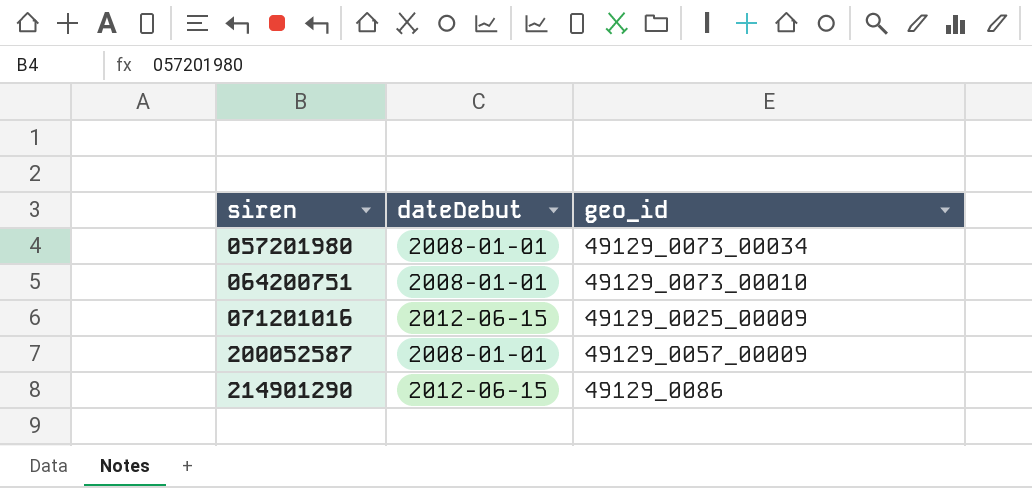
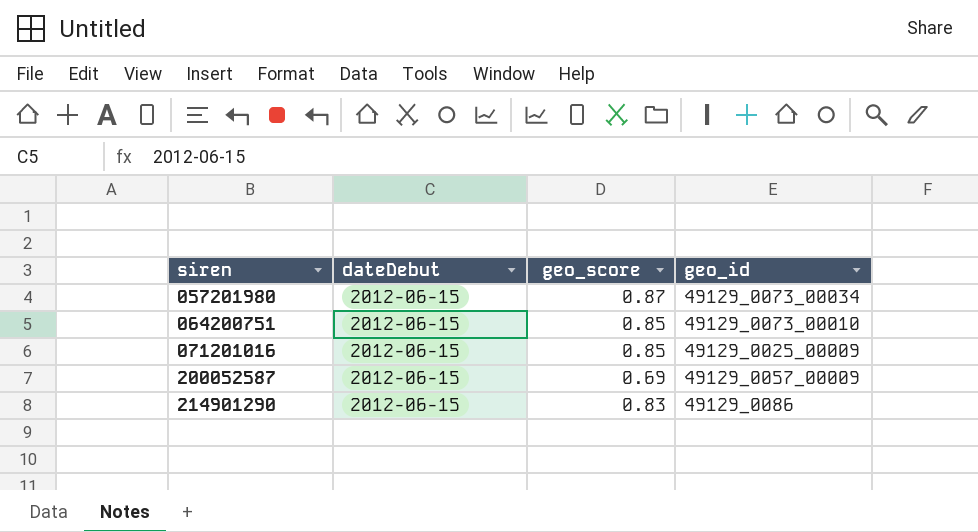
column geo_score | position: none -> 3
057201980 | dateDebut: 2008-01-01 -> 2012-06-15
064200751 | dateDebut: 2008-01-01 -> 2012-06-15
200052587 | dateDebut: 2008-01-01 -> 2012-06-15

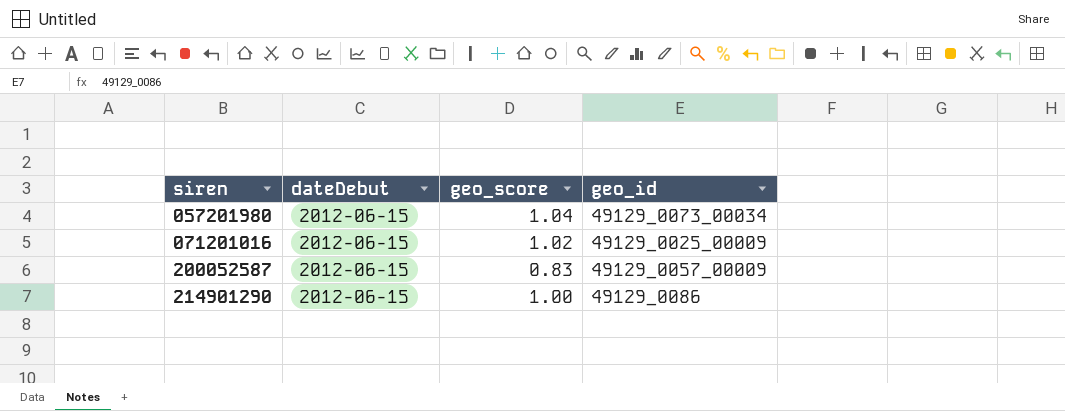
row 064200751: 2012-06-15 | 0.85 | 49129_0073_00010 -> none
057201980 | geo_score: 0.87 -> 1.04
071201016 | geo_score: 0.85 -> 1.02
200052587 | geo_score: 0.69 -> 0.83
214901290 | geo_score: 0.83 -> 1.00

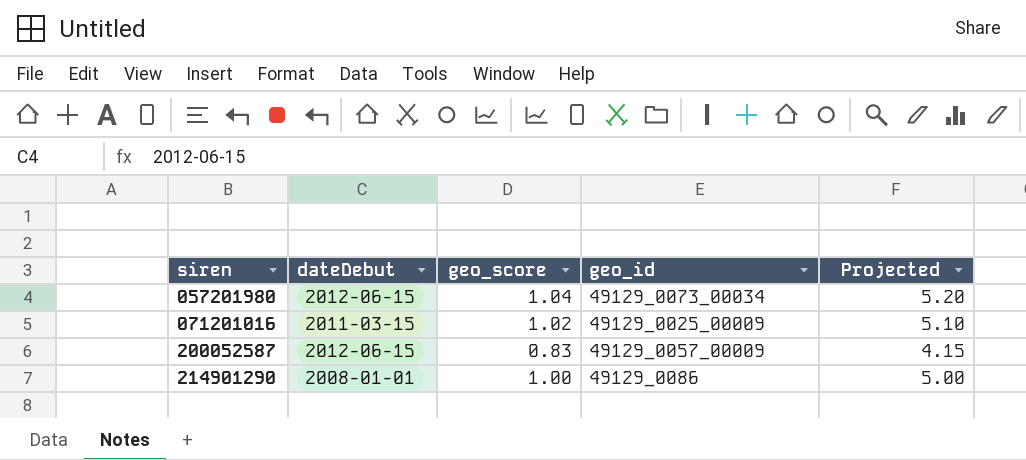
column Projected | formula: none -> [geo_score] * 5
071201016 | dateDebut: 2012-06-15 -> 2011-03-15
214901290 | dateDebut: 2012-06-15 -> 2008-01-01

